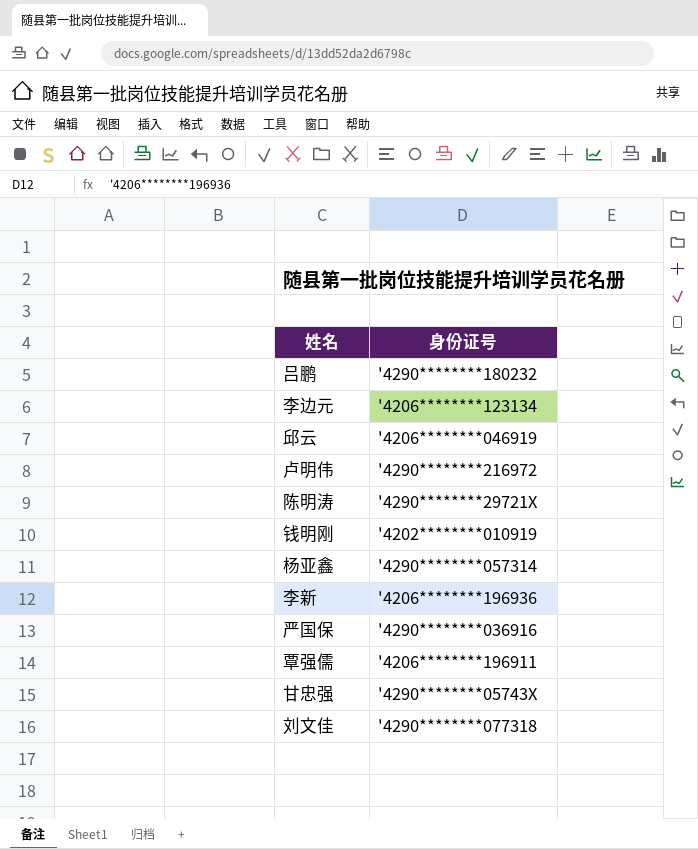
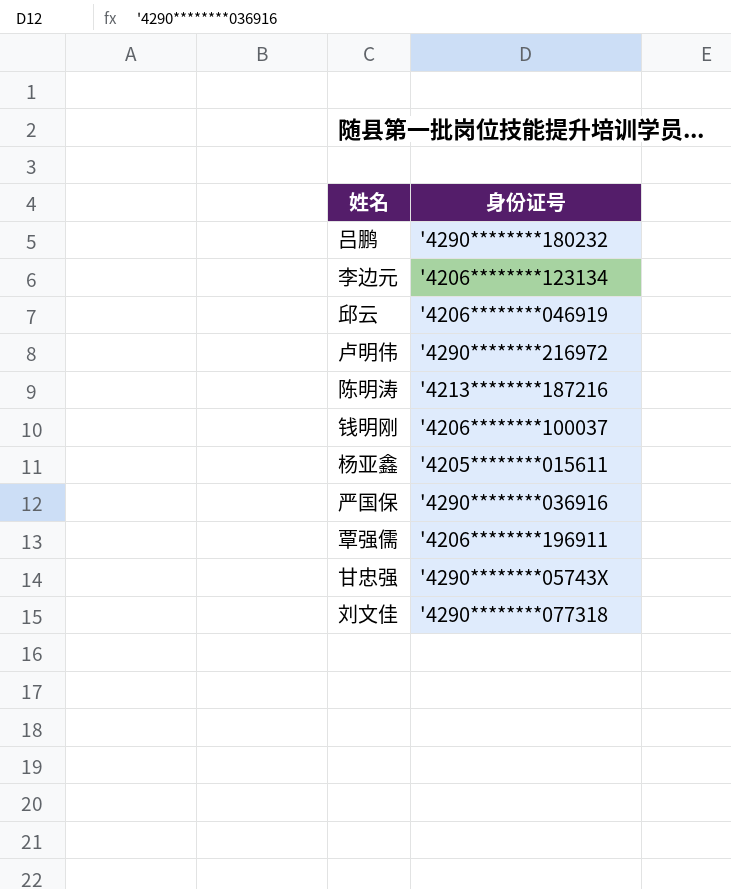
row 李新: '4206********196936 -> none
陈明涛 | 身份证号: '4290********29721X -> '4213********187216
钱明刚 | 身份证号: '4202********010919 -> '4206********100037
杨亚鑫 | 身份证号: '4290********057314 -> '4205********015611

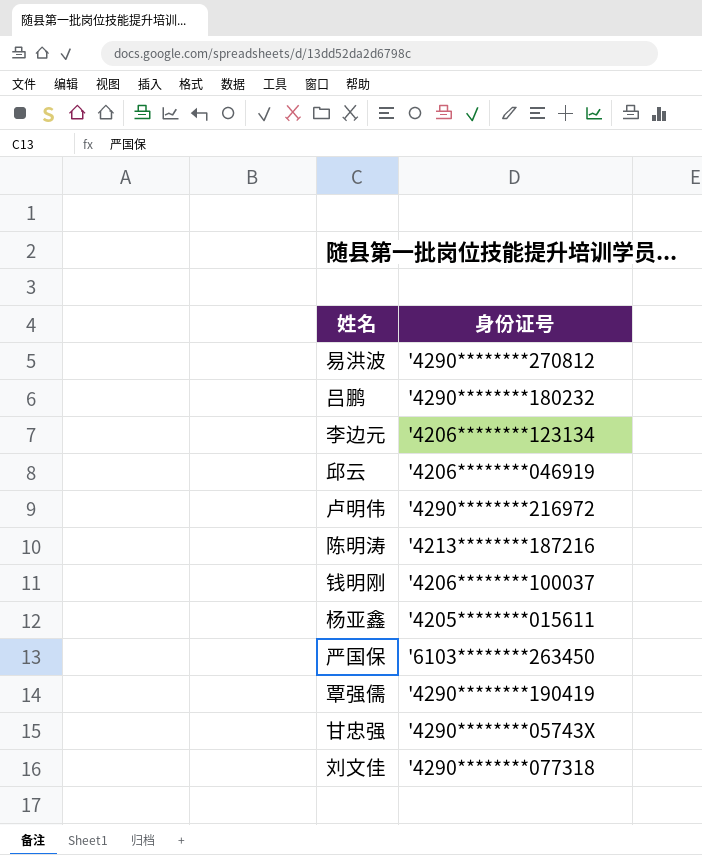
row 易洪波: none -> '4290********270812
严国保 | 身份证号: '4290********036916 -> '6103********263450
覃强儒 | 身份证号: '4206********196911 -> '4290********190419

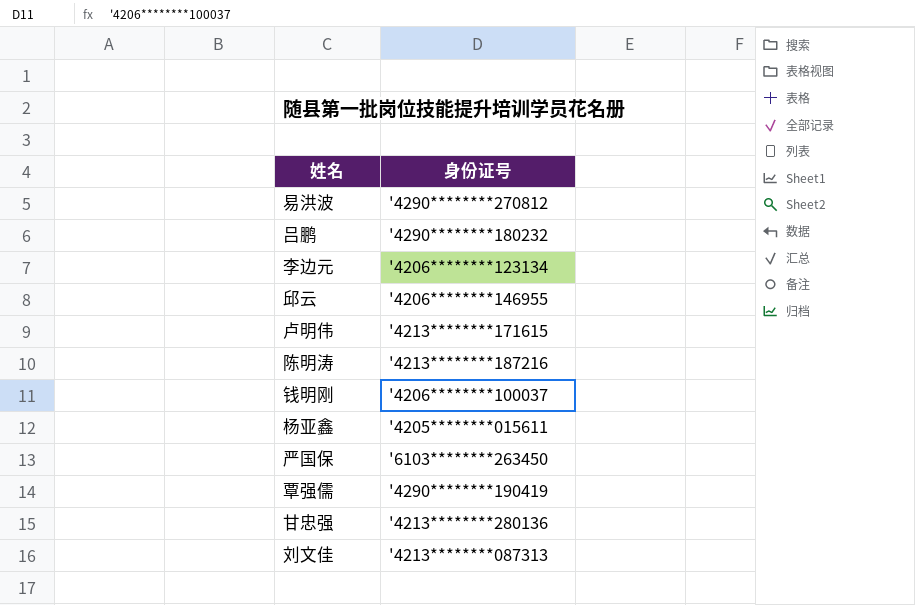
邱云 | 身份证号: '4206********046919 -> '4206********146955
卢明伟 | 身份证号: '4290********216972 -> '4213********171615
甘忠强 | 身份证号: '4290********05743X -> '4213********280136
刘文佳 | 身份证号: '4290********077318 -> '4213********087313

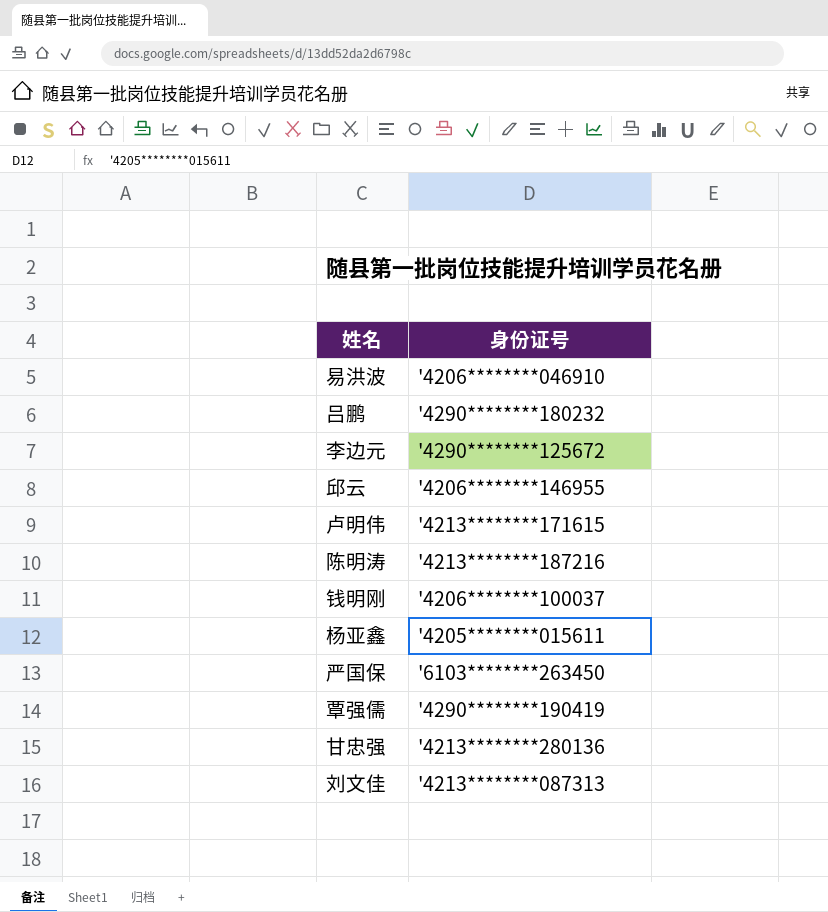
易洪波 | 身份证号: '4290********270812 -> '4206********046910
李边元 | 身份证号: '4206********123134 -> '4290********125672

